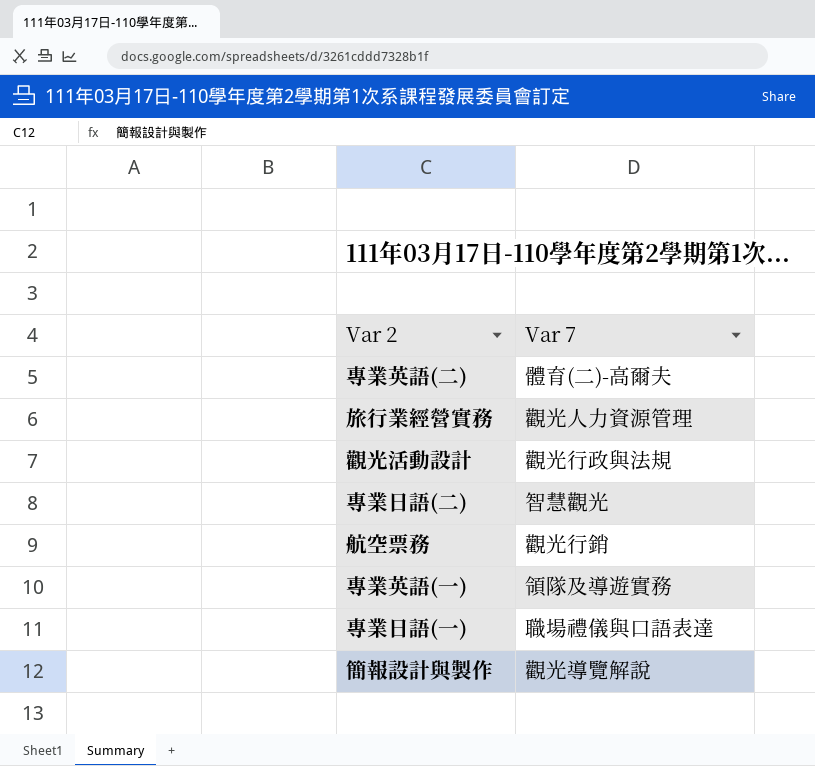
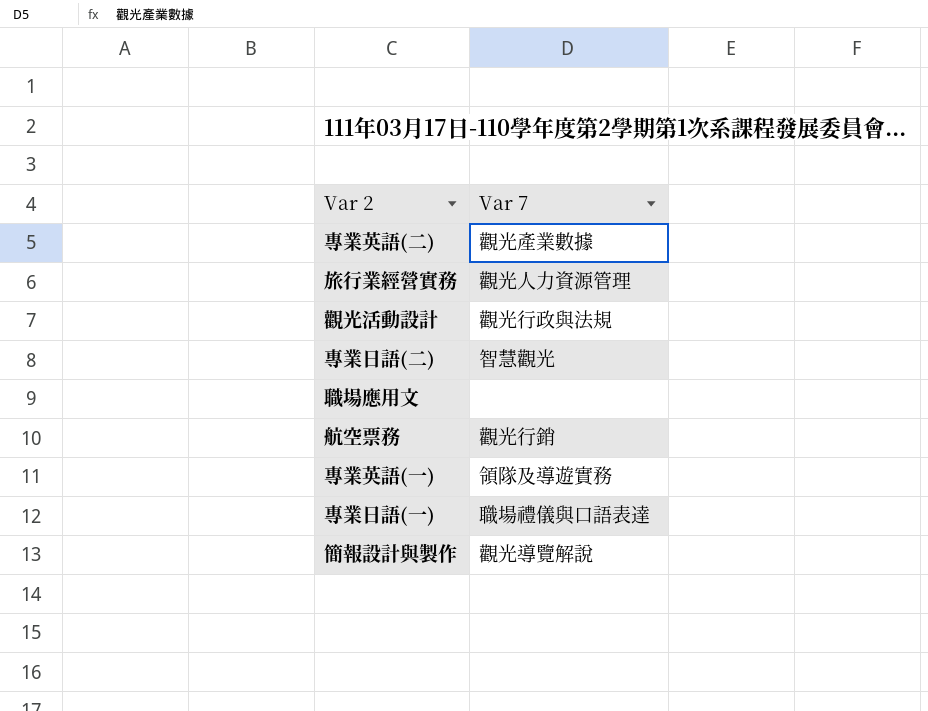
專業英語(二) | Var 7: 體育(二)-高爾夫 -> 觀光產業數據
row 職場應用文: none -> none

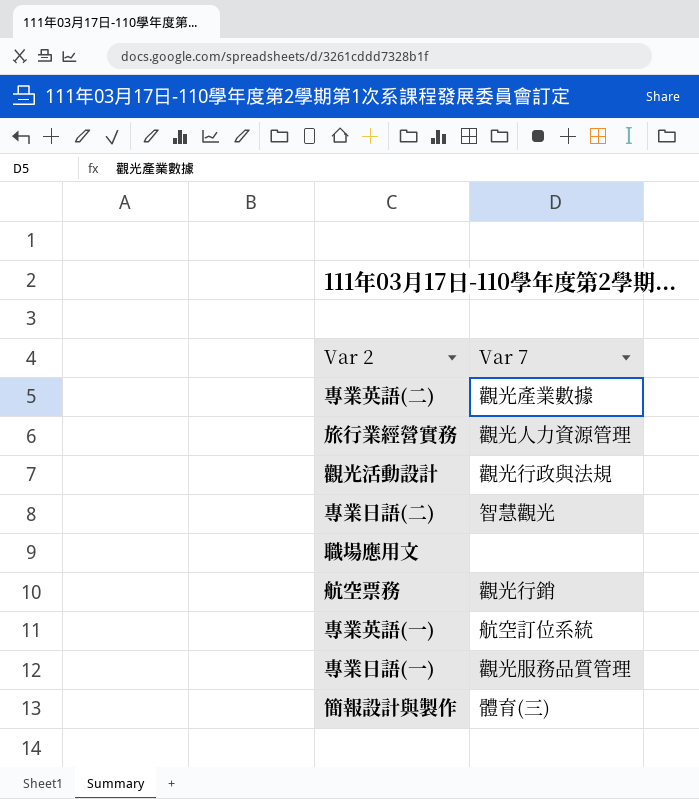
專業英語(一) | Var 7: 領隊及導遊實務 -> 航空訂位系統
專業日語(一) | Var 7: 職場禮儀與口語表達 -> 觀光服務品質管理
簡報設計與製作 | Var 7: 觀光導覽解說 -> 體育(三)

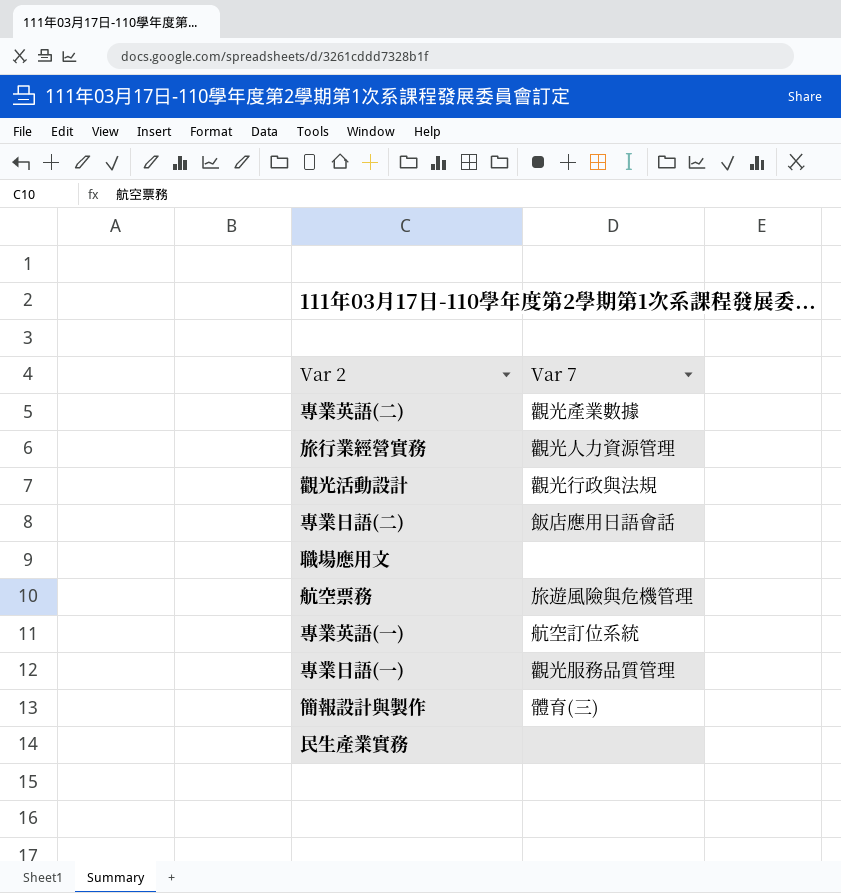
專業日語(二) | Var 7: 智慧觀光 -> 飯店應用日語會話
航空票務 | Var 7: 觀光行銷 -> 旅遊風險與危機管理
row 民生產業實務: none -> none

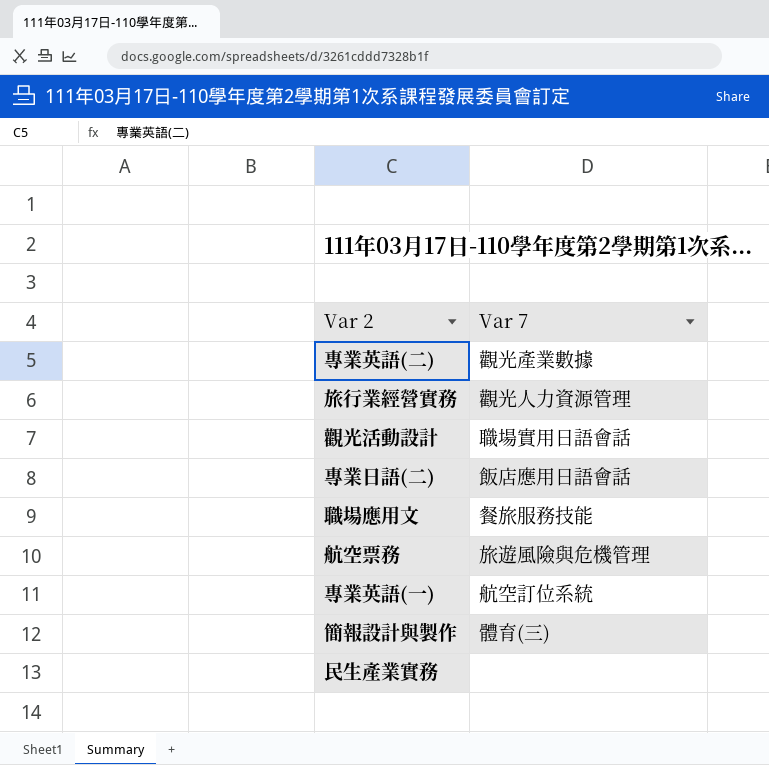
row 專業日語(一): 觀光服務品質管理 -> none
觀光活動設計 | Var 7: 觀光行政與法規 -> 職場實用日語會話
職場應用文 | Var 7: none -> 餐旅服務技能

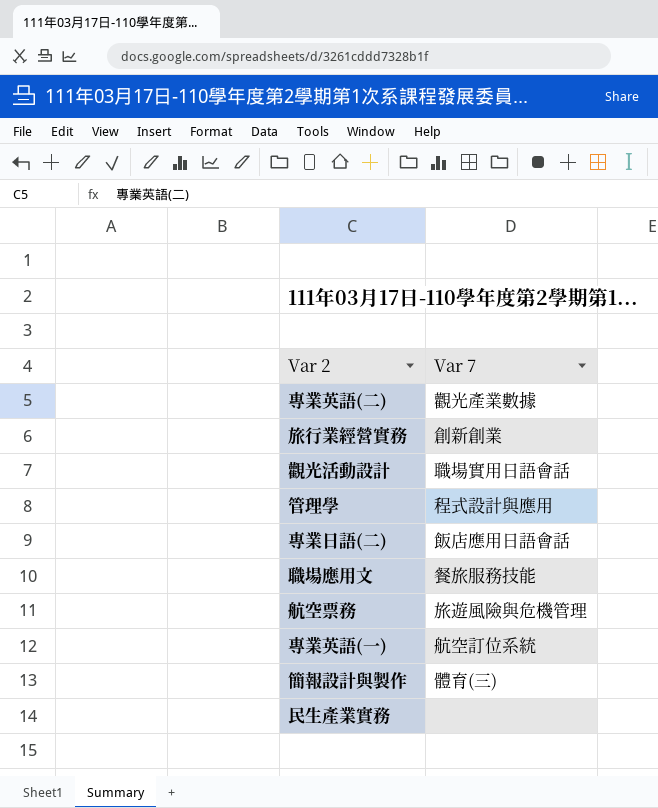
旅行業經營實務 | Var 7: 觀光人力資源管理 -> 創新創業
row 管理學: none -> 程式設計與應用

